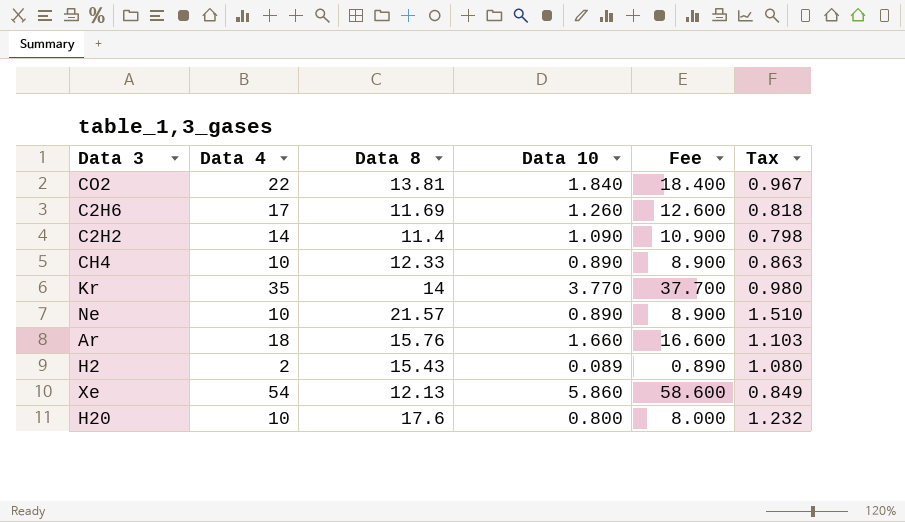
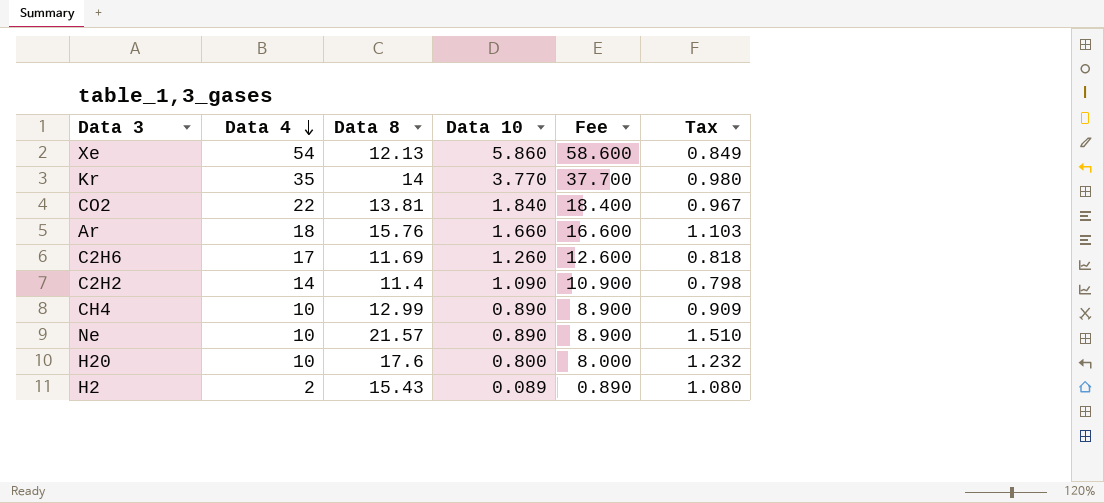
row order: none -> Data 4 descending
CH4 | Data 8: 12.33 -> 12.99
CH4 | Tax: 0.863 -> 0.909

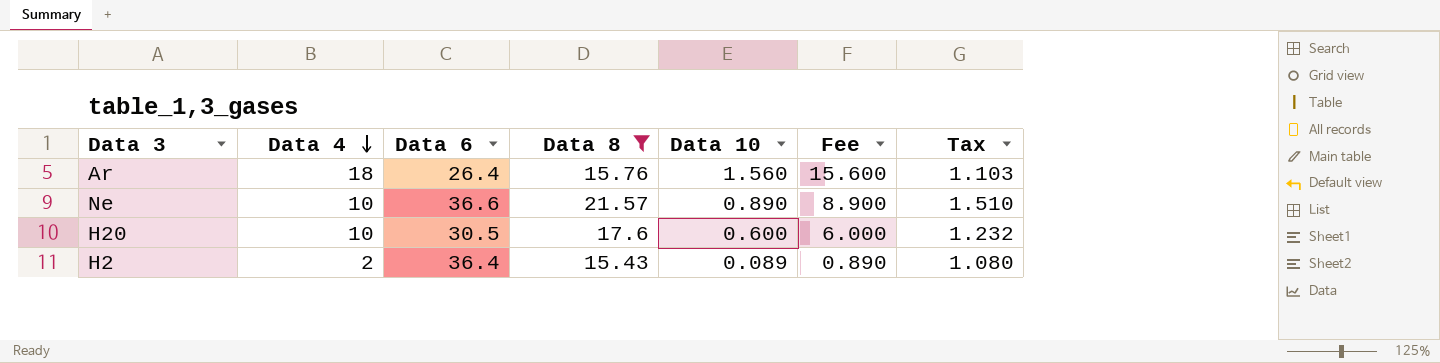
filter: none -> Data 8 >= 15.43
column Data 6 | position: none -> 3
Ar | Data 10: 1.660 -> 1.560
Ar | Fee: 16.600 -> 15.600
H20 | Data 10: 0.800 -> 0.600
H20 | Fee: 8.000 -> 6.000

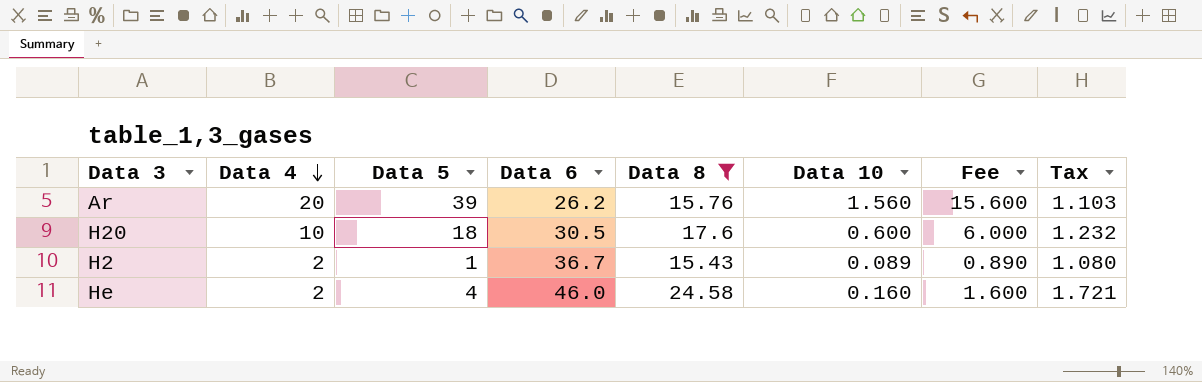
column Data 5 | position: none -> 3
row Ne: 10 | 36.6 | 21.57 | 0.890 | 8.900 | 1.510 -> none
Ar | Data 4: 18 -> 20
Ar | Data 6: 26.4 -> 26.2
H2 | Data 6: 36.4 -> 36.7
row He: none -> 2 | 4 | 46.0 | 24.58 | 0.160 | 1.600 | 1.721

